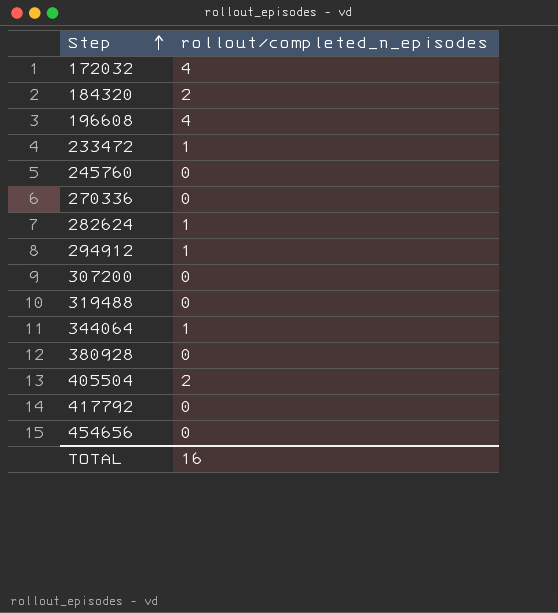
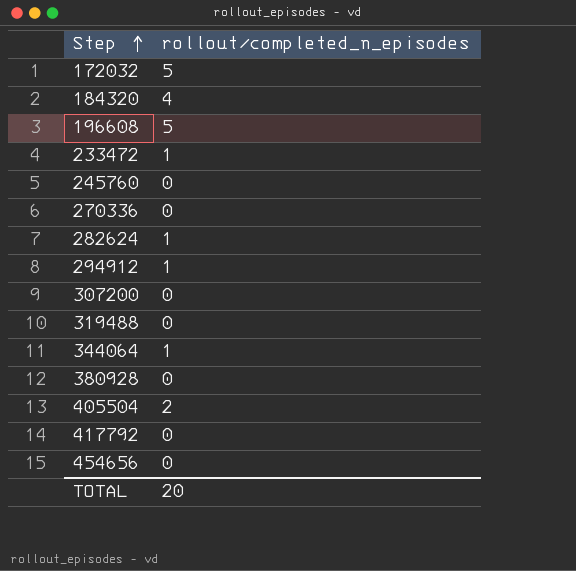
172032 | rollout/completed_n_episodes: 4 -> 5
184320 | rollout/completed_n_episodes: 2 -> 4
196608 | rollout/completed_n_episodes: 4 -> 5
TOTAL | rollout/completed_n_episodes: 16 -> 20

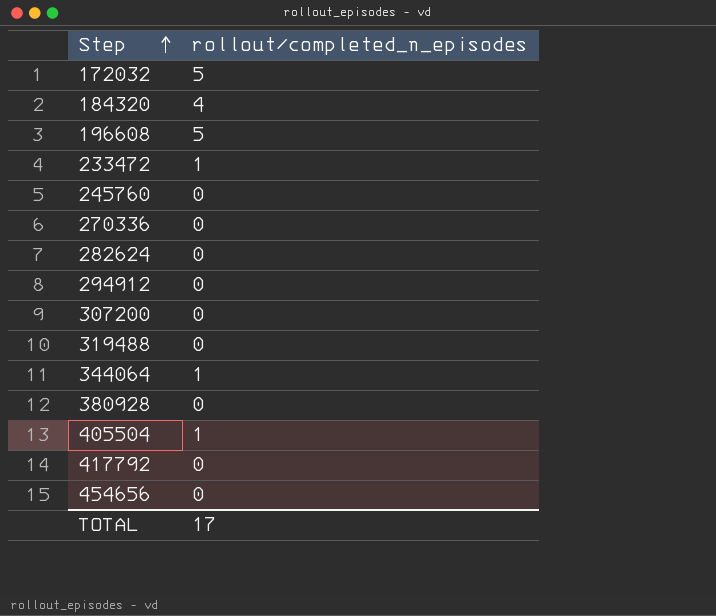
282624 | rollout/completed_n_episodes: 1 -> 0
294912 | rollout/completed_n_episodes: 1 -> 0
405504 | rollout/completed_n_episodes: 2 -> 1
TOTAL | rollout/completed_n_episodes: 20 -> 17

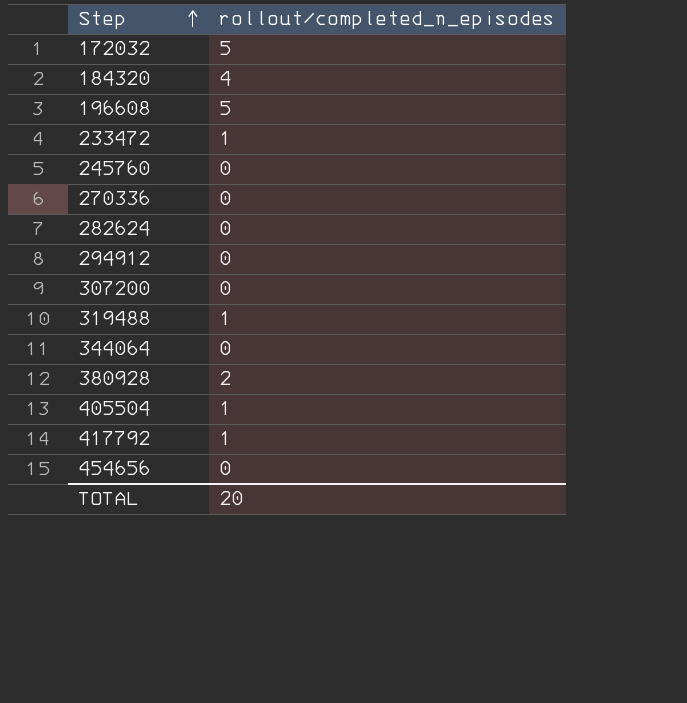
319488 | rollout/completed_n_episodes: 0 -> 1
344064 | rollout/completed_n_episodes: 1 -> 0
380928 | rollout/completed_n_episodes: 0 -> 2
417792 | rollout/completed_n_episodes: 0 -> 1
TOTAL | rollout/completed_n_episodes: 17 -> 20

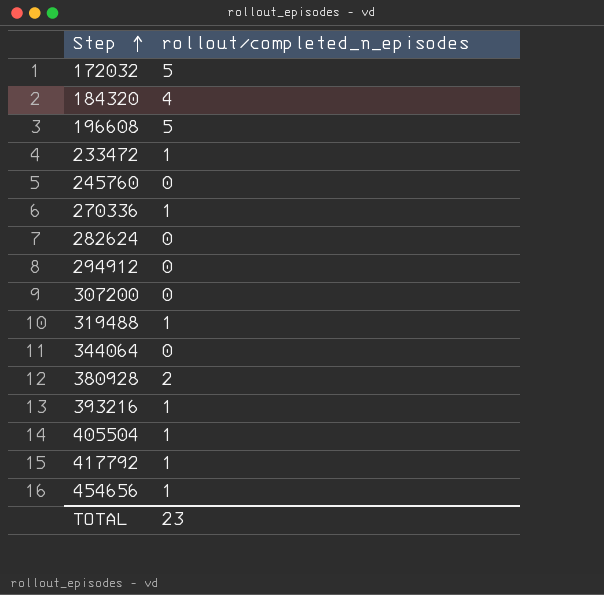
270336 | rollout/completed_n_episodes: 0 -> 1
row 393216: none -> 1
454656 | rollout/completed_n_episodes: 0 -> 1
TOTAL | rollout/completed_n_episodes: 20 -> 23

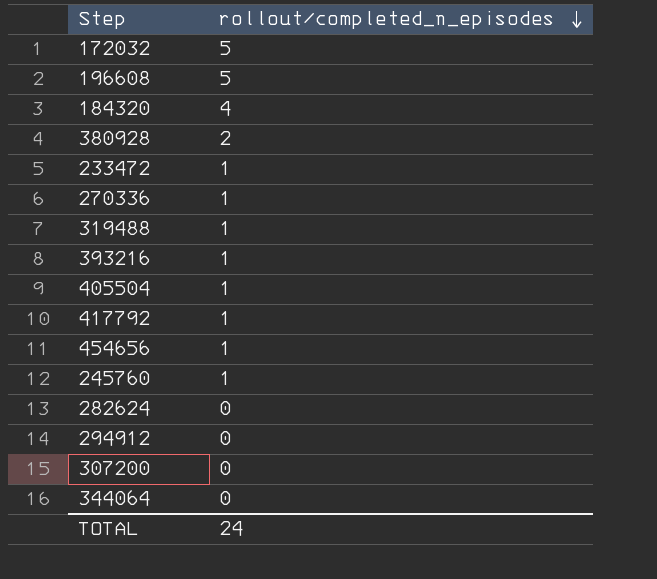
row order: Step ascending -> rollout/completed_n_episodes descending
245760 | rollout/completed_n_episodes: 0 -> 1
TOTAL | rollout/completed_n_episodes: 23 -> 24

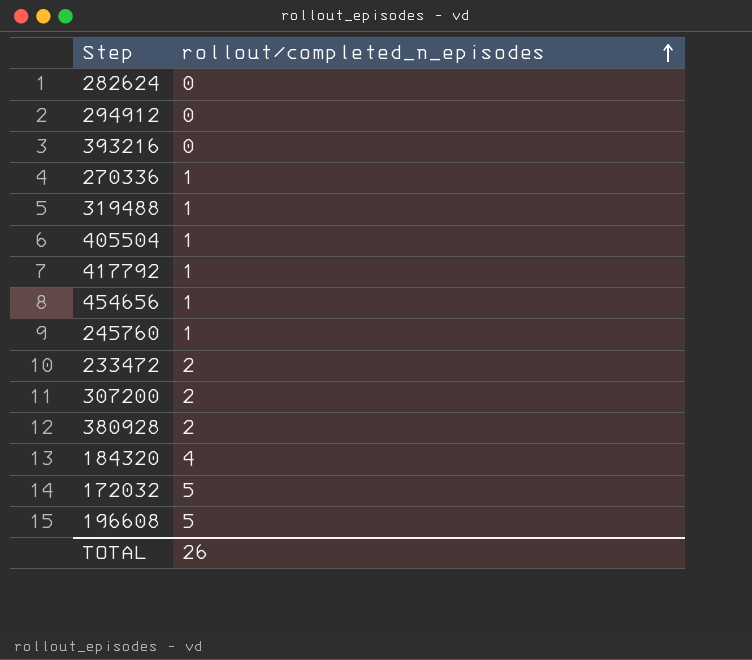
row order: rollout/completed_n_episodes descending -> rollout/completed_n_episodes ascending
row 344064: 0 -> none
393216 | rollout/completed_n_episodes: 1 -> 0
233472 | rollout/completed_n_episodes: 1 -> 2
307200 | rollout/completed_n_episodes: 0 -> 2
TOTAL | rollout/completed_n_episodes: 24 -> 26

